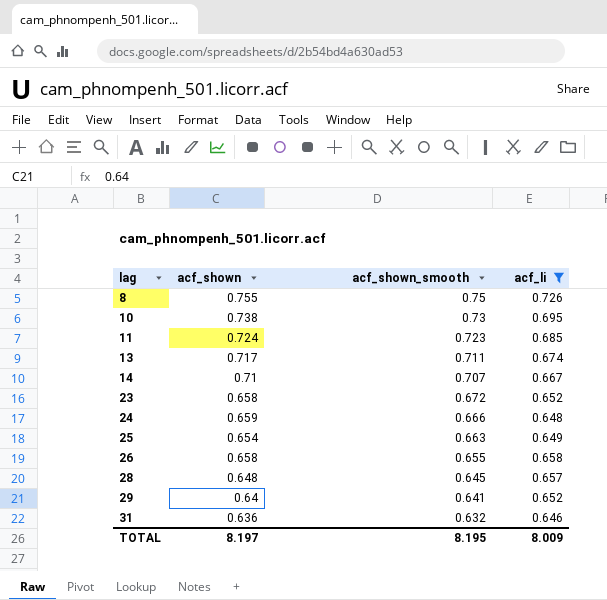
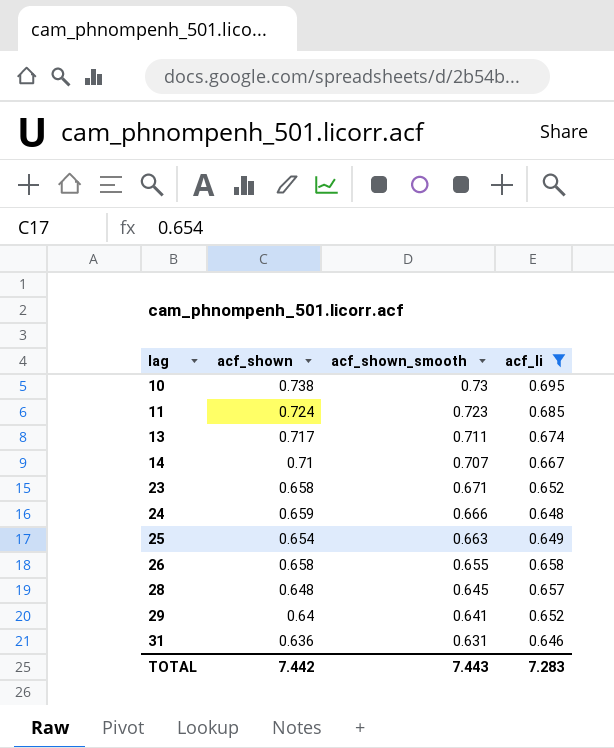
row 8: 0.755 | 0.75 | 0.726 -> none
23 | acf_shown_smooth: 0.672 -> 0.671
31 | acf_shown_smooth: 0.632 -> 0.631
TOTAL | acf_shown: 8.197 -> 7.442
TOTAL | acf_shown_smooth: 8.195 -> 7.443
TOTAL | acf_li: 8.009 -> 7.283

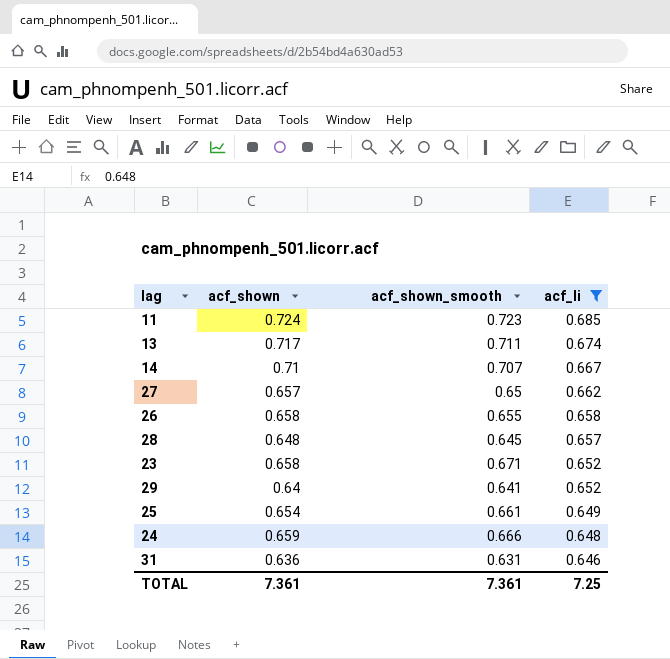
row order: lag ascending -> acf_li descending
row 10: 0.738 | 0.73 | 0.695 -> none
row 27: none -> 0.657 | 0.65 | 0.662
25 | acf_shown_smooth: 0.663 -> 0.661
TOTAL | acf_shown: 7.442 -> 7.361
TOTAL | acf_shown_smooth: 7.443 -> 7.361
TOTAL | acf_li: 7.283 -> 7.25

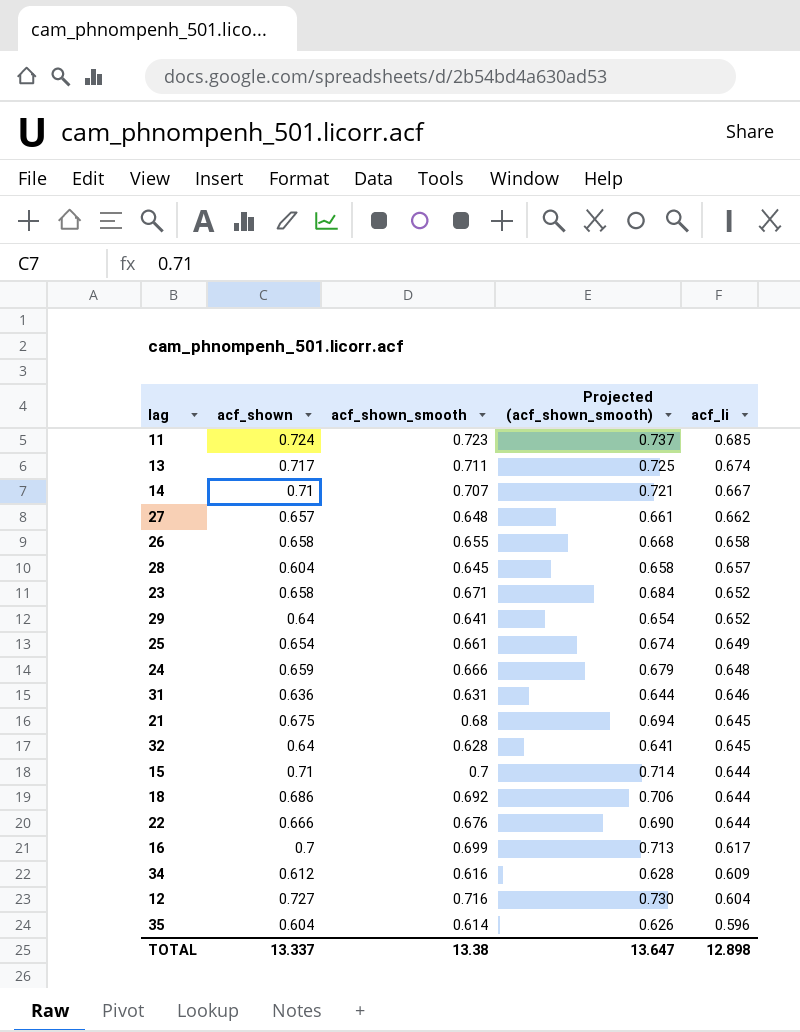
filter: acf_li >= 0.646 -> none
column Projected (acf_shown_smooth) | formula: none -> [acf_shown_smooth] * 1.02
27 | acf_shown_smooth: 0.65 -> 0.648
28 | acf_shown: 0.648 -> 0.604
TOTAL | acf_shown: 7.361 -> 13.337
TOTAL | acf_shown_smooth: 7.361 -> 13.38
TOTAL | acf_li: 7.25 -> 12.898

